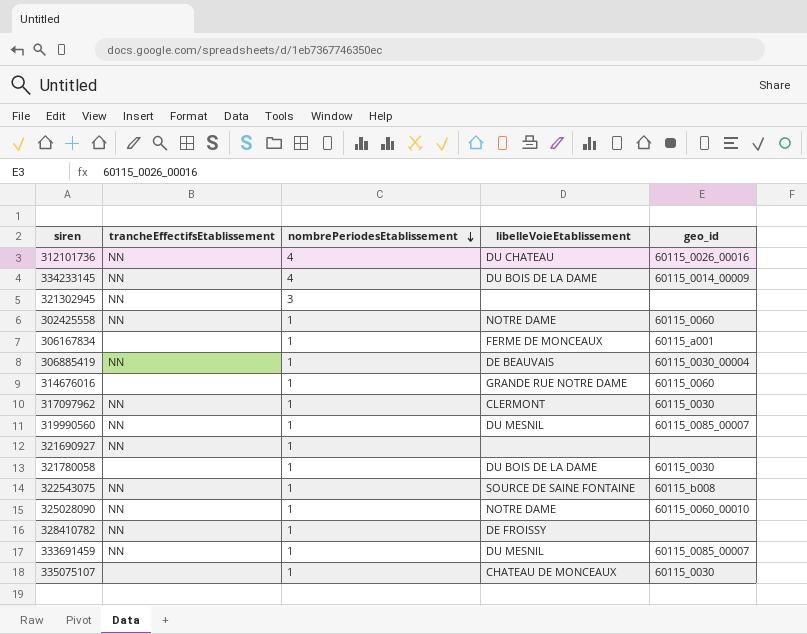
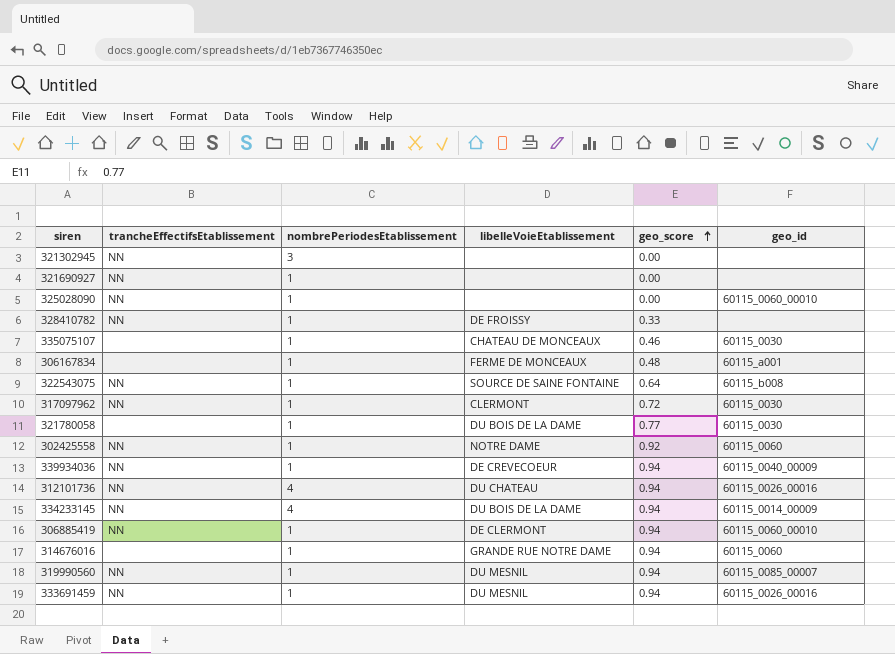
row order: nombrePeriodesEtablissement descending -> geo_score ascending
column geo_score | position: none -> 5
325028090 | libelleVoieEtablissement: NOTRE DAME -> none
row 339934036: none -> NN | 1 | DE CREVECOEUR | 0.94 | 60115_0040_00009
306885419 | libelleVoieEtablissement: DE BEAUVAIS -> DE CLERMONT
306885419 | geo_id: 60115_0030_00004 -> 60115_0060_00010
333691459 | geo_id: 60115_0085_00007 -> 60115_0026_00016

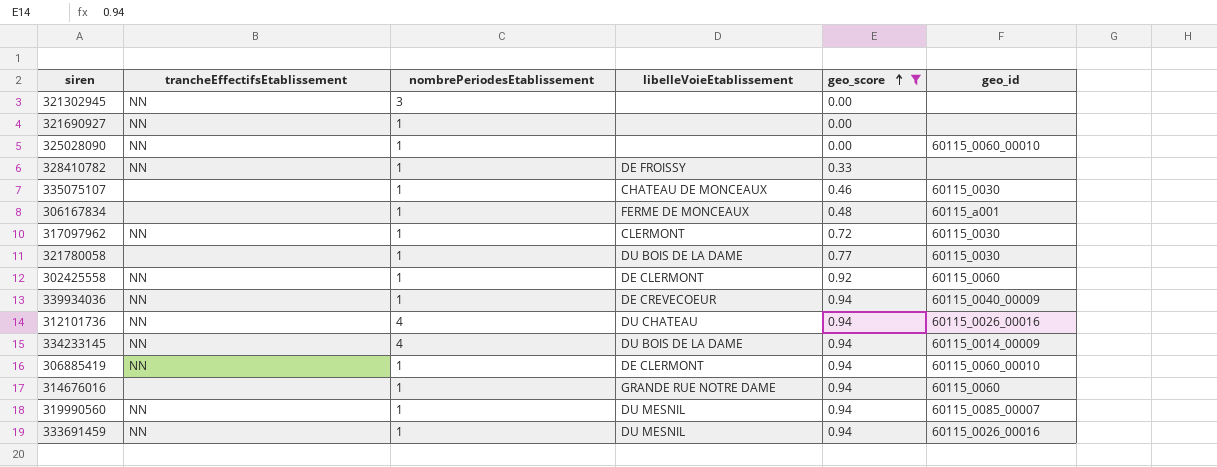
filter: none -> geo_score != 0.64
302425558 | libelleVoieEtablissement: NOTRE DAME -> DE CLERMONT

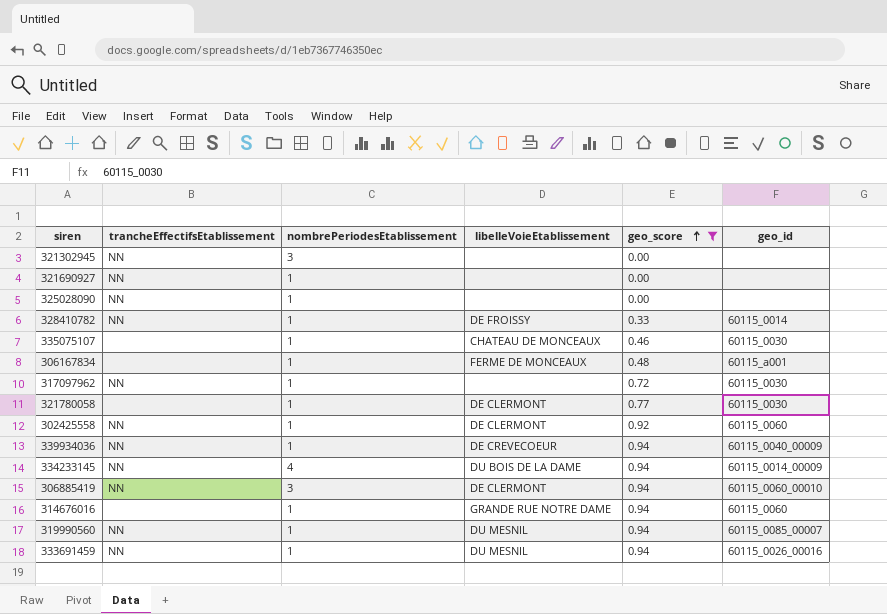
row 312101736: NN | 4 | DU CHATEAU | 0.94 | 60115_0026_00016 -> none
325028090 | geo_id: 60115_0060_00010 -> none
328410782 | geo_id: none -> 60115_0014
317097962 | libelleVoieEtablissement: CLERMONT -> none
321780058 | libelleVoieEtablissement: DU BOIS DE LA DAME -> DE CLERMONT
306885419 | nombrePeriodesEtablissement: 1 -> 3

